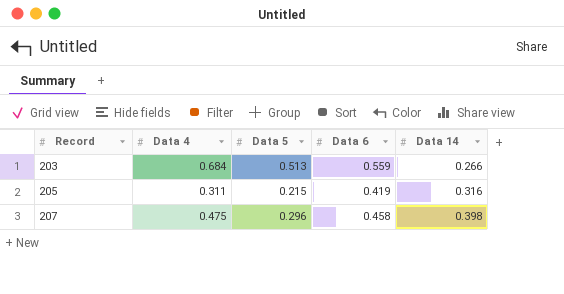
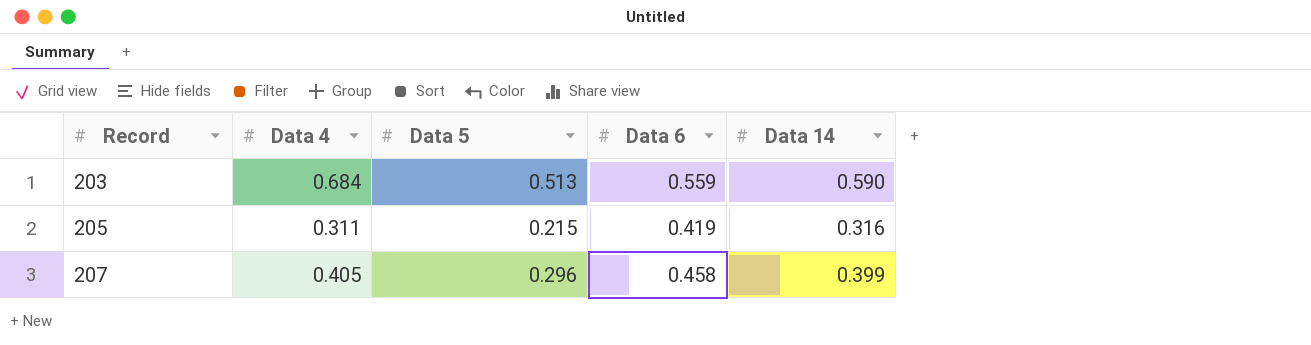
203 | Data 14: 0.266 -> 0.590
207 | Data 4: 0.475 -> 0.405
207 | Data 14: 0.398 -> 0.399

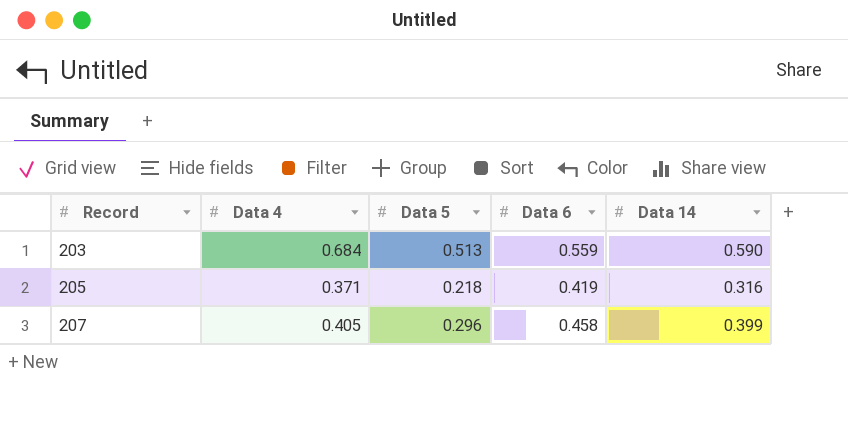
205 | Data 4: 0.311 -> 0.371
205 | Data 5: 0.215 -> 0.218

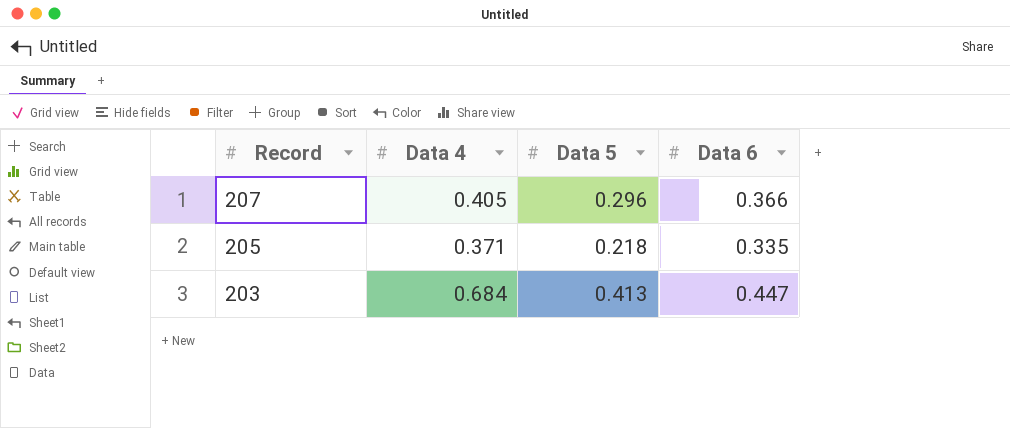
row order: Record ascending -> Record descending
column Data 14 | position: 5 -> none
207 | Data 6: 0.458 -> 0.366
205 | Data 6: 0.419 -> 0.335
203 | Data 5: 0.513 -> 0.413
203 | Data 6: 0.559 -> 0.447

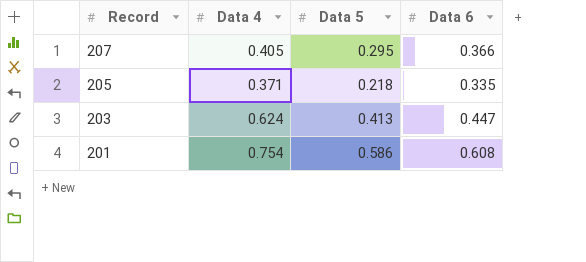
207 | Data 5: 0.296 -> 0.295
203 | Data 4: 0.684 -> 0.624
row 201: none -> 0.754 | 0.586 | 0.608

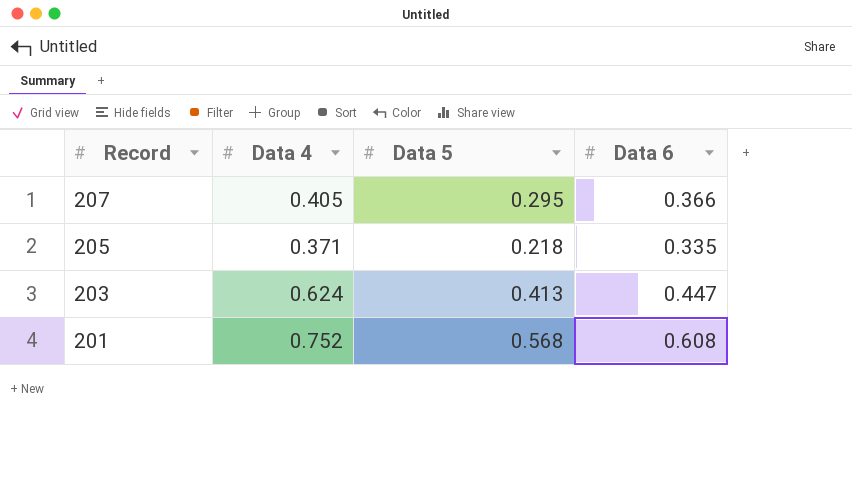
201 | Data 4: 0.754 -> 0.752
201 | Data 5: 0.586 -> 0.568

